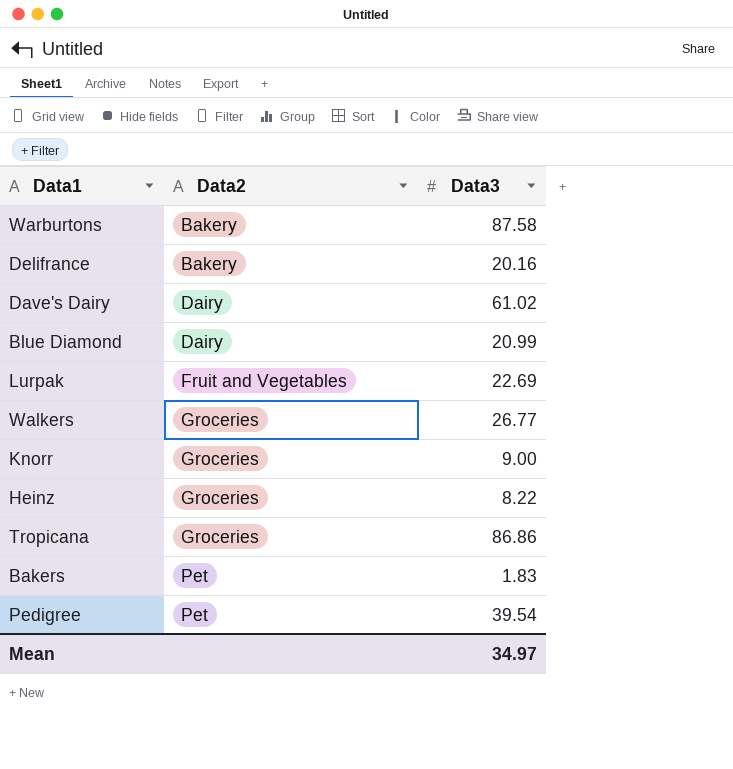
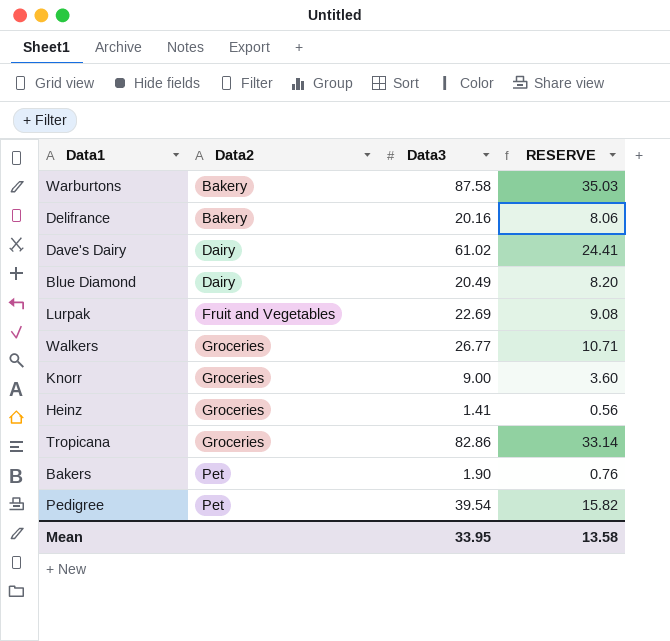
column RESERVE | formula: none -> [Data3] * 0.4
Blue Diamond | Data3: 20.99 -> 20.49
Heinz | Data3: 8.22 -> 1.41
Tropicana | Data3: 86.86 -> 82.86
Bakers | Data3: 1.83 -> 1.90
Mean | Data3: 34.97 -> 33.95

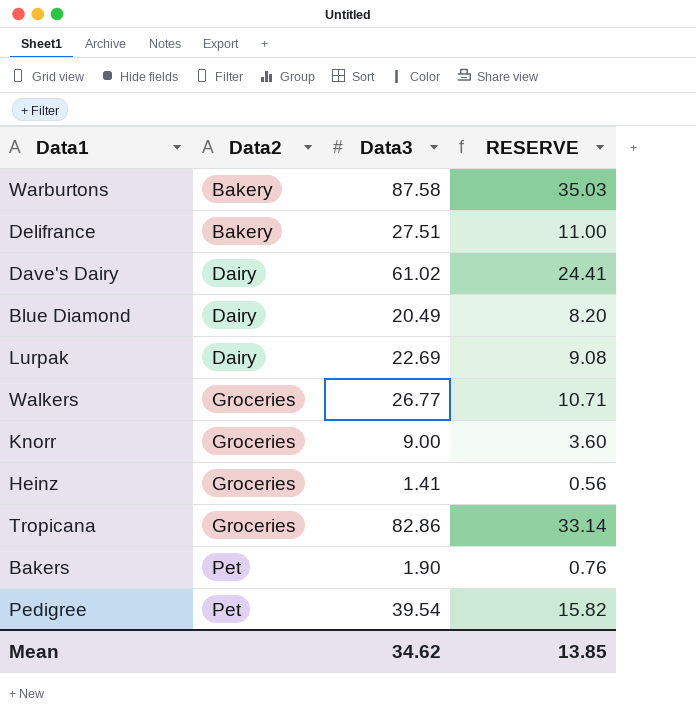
Delifrance | Data3: 20.16 -> 27.51
Delifrance | RESERVE: 8.06 -> 11.00
Lurpak | Data2: Fruit and Vegetables -> Dairy
Mean | Data3: 33.95 -> 34.62
Mean | RESERVE: 13.58 -> 13.85

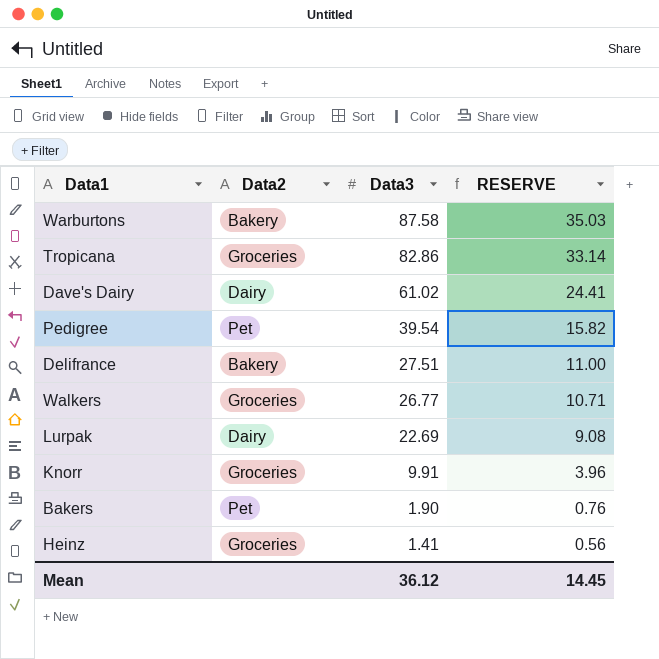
row order: Data2 ascending -> Data3 descending
row Blue Diamond: Dairy | 20.49 | 8.20 -> none
Knorr | Data3: 9.00 -> 9.91
Knorr | RESERVE: 3.60 -> 3.96
Mean | Data3: 34.62 -> 36.12
Mean | RESERVE: 13.85 -> 14.45

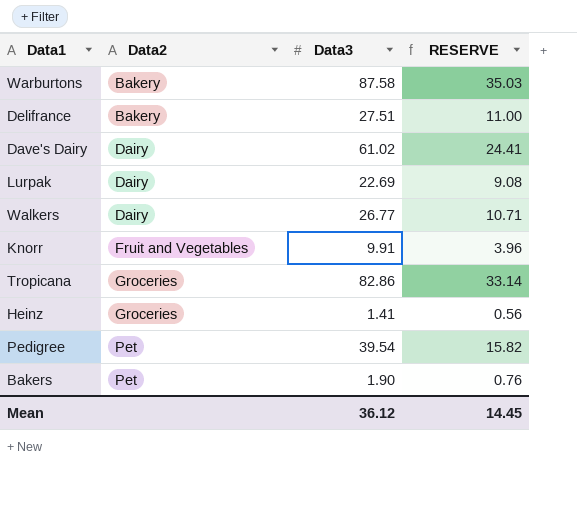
row order: Data3 descending -> Data2 ascending
Walkers | Data2: Groceries -> Dairy
Knorr | Data2: Groceries -> Fruit and Vegetables

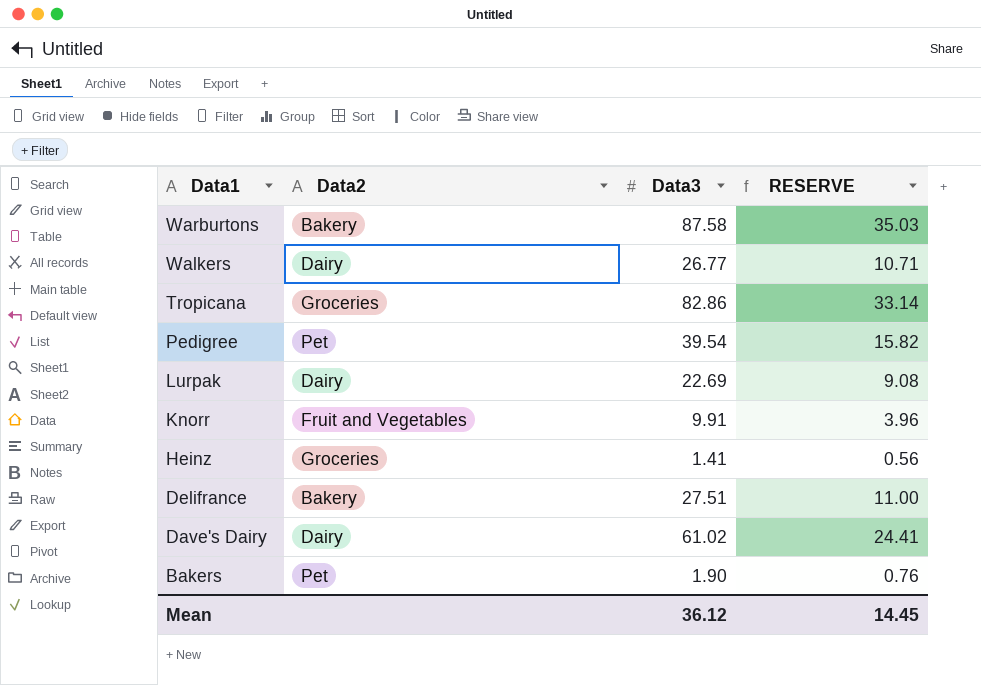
row order: Data2 ascending -> Data1 descending

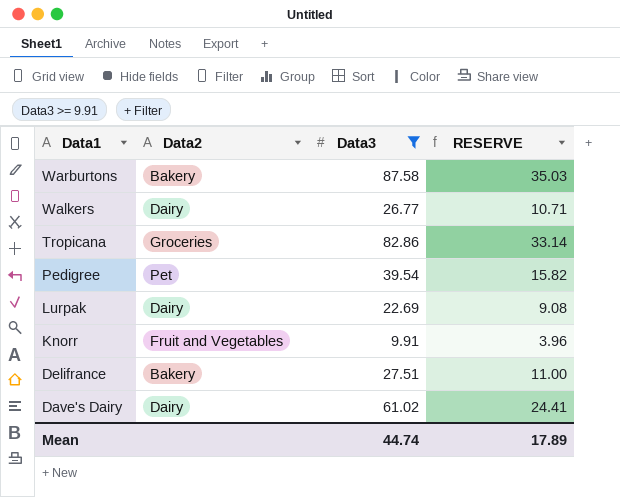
filter: none -> Data3 >= 9.91
Mean | Data3: 36.12 -> 44.74
Mean | RESERVE: 14.45 -> 17.89

